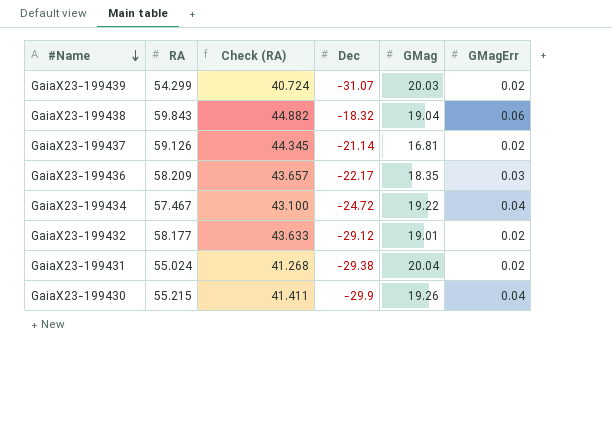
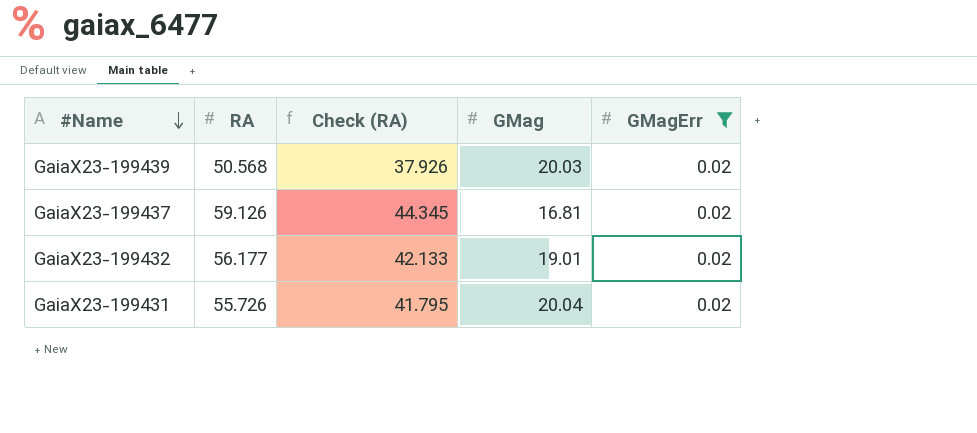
filter: none -> GMagErr = 0.02
column Dec | position: 4 -> none
GaiaX23-199439 | RA: 54.299 -> 50.568
GaiaX23-199439 | Check (RA): 40.724 -> 37.926
GaiaX23-199432 | RA: 58.177 -> 56.177
GaiaX23-199432 | Check (RA): 43.633 -> 42.133
GaiaX23-199431 | RA: 55.024 -> 55.726
GaiaX23-199431 | Check (RA): 41.268 -> 41.795

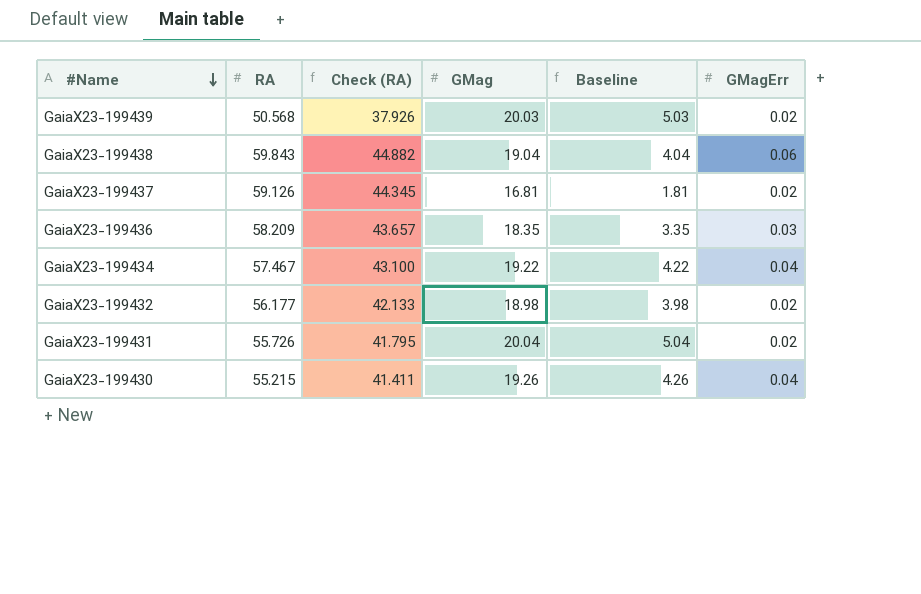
filter: GMagErr = 0.02 -> none
column Baseline | formula: none -> [GMag] - 15
GaiaX23-199432 | GMag: 19.01 -> 18.98

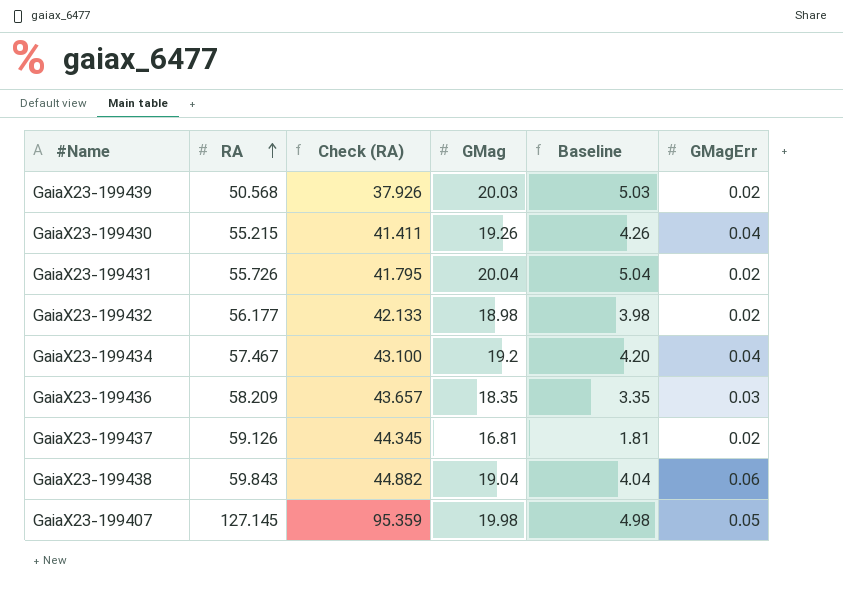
row order: #Name descending -> RA ascending
GaiaX23-199434 | GMag: 19.22 -> 19.2
GaiaX23-199434 | Baseline: 4.22 -> 4.20
row GaiaX23-199407: none -> 127.145 | 95.359 | 19.98 | 4.98 | 0.05

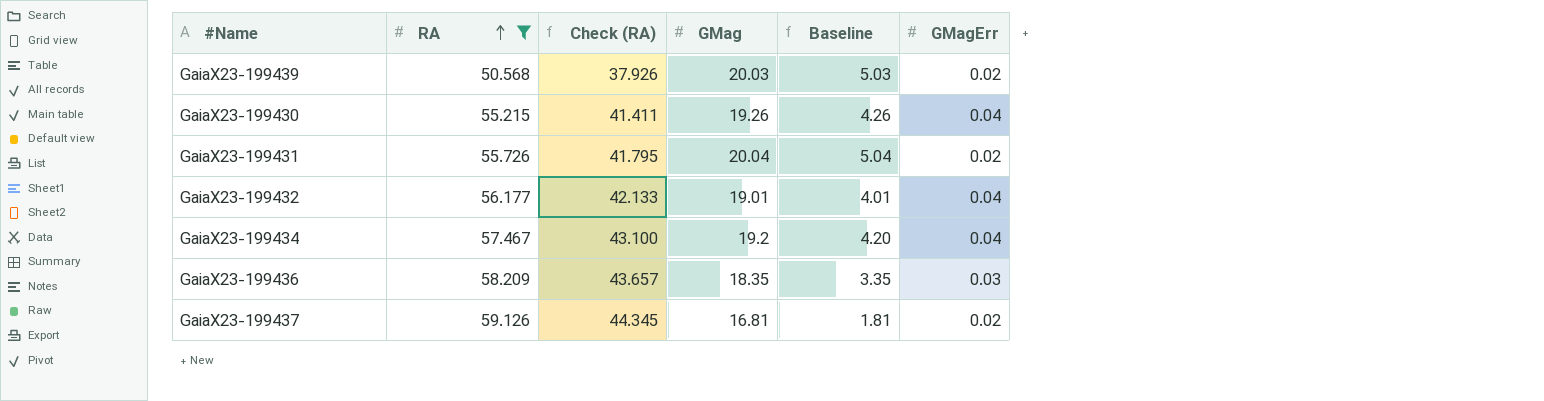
filter: none -> RA <= 59.126
GaiaX23-199432 | GMag: 18.98 -> 19.01
GaiaX23-199432 | Baseline: 3.98 -> 4.01
GaiaX23-199432 | GMagErr: 0.02 -> 0.04

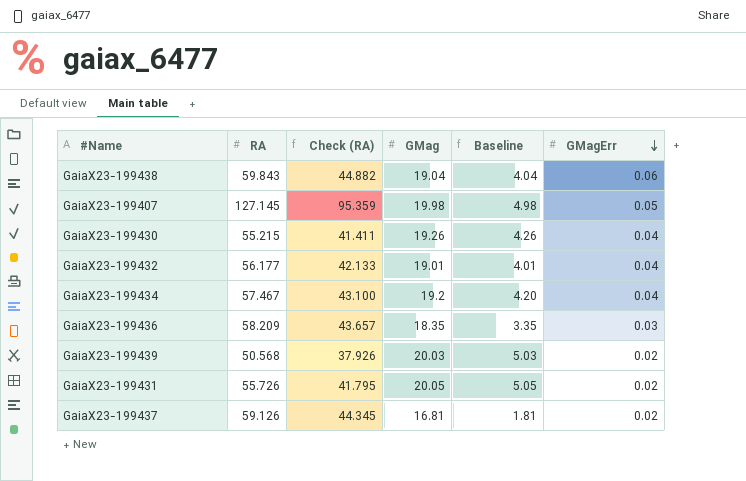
filter: RA <= 59.126 -> none
row order: RA ascending -> GMagErr descending
GaiaX23-199431 | GMag: 20.04 -> 20.05
GaiaX23-199431 | Baseline: 5.04 -> 5.05

